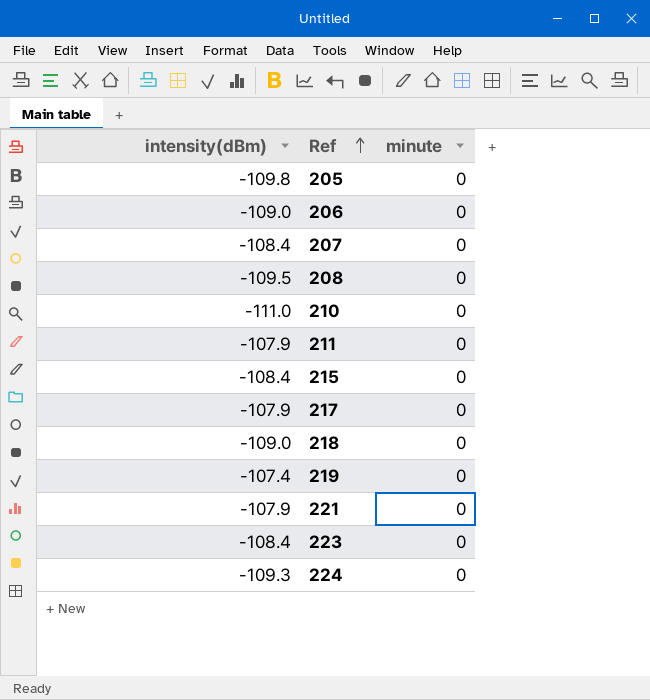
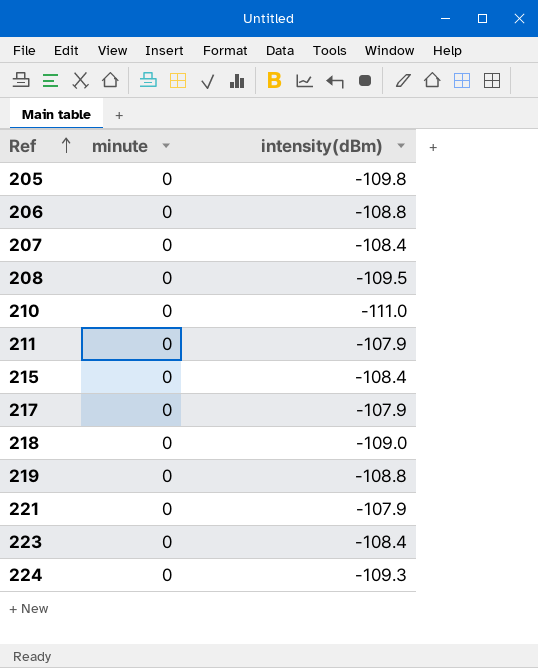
column intensity(dBm) | position: 1 -> 3
206 | intensity(dBm): -109.0 -> -108.8
219 | intensity(dBm): -107.4 -> -108.8

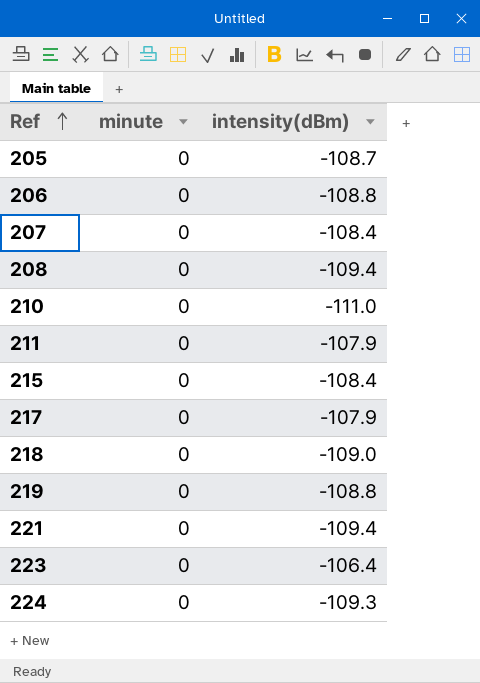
205 | intensity(dBm): -109.8 -> -108.7
208 | intensity(dBm): -109.5 -> -109.4
221 | intensity(dBm): -107.9 -> -109.4
223 | intensity(dBm): -108.4 -> -106.4

